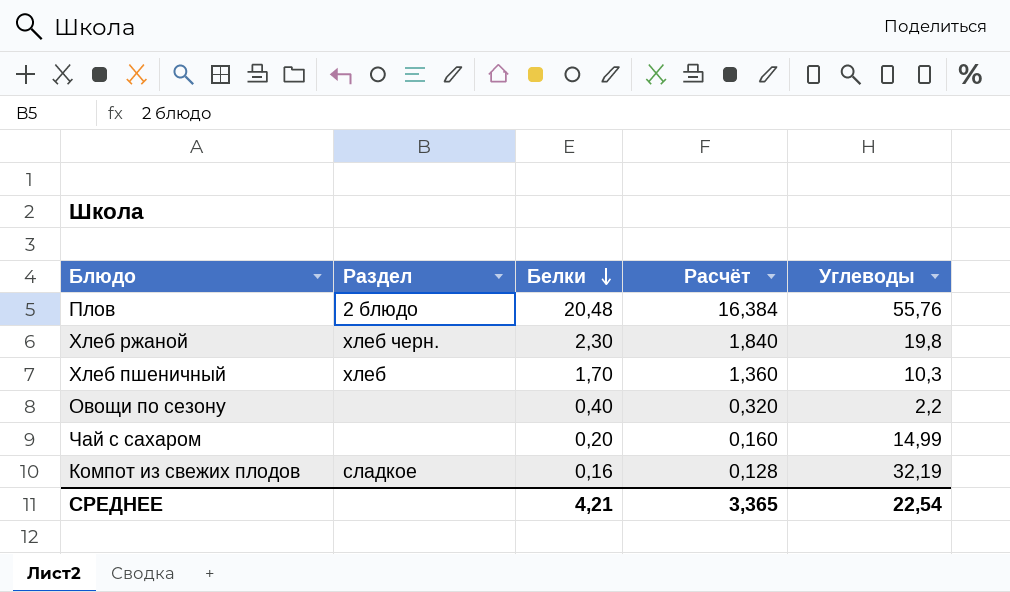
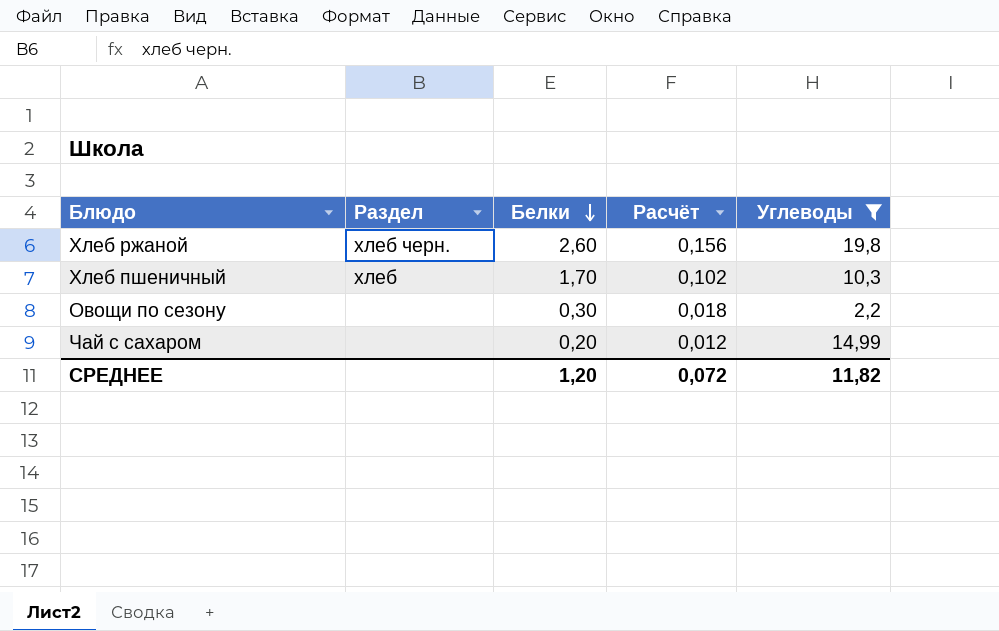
filter: none -> Углеводы <= 19,8
column Расчёт | formula: [Белки] * 0,8 -> [Белки] * 0,06
Хлеб ржаной | Белки: 2,30 -> 2,60
Овощи по сезону | Белки: 0,40 -> 0,30
СРЕДНЕЕ | Белки: 4,21 -> 1,20
СРЕДНЕЕ | Расчёт: 3,365 -> 0,072
СРЕДНЕЕ | Углеводы: 22,54 -> 11,82

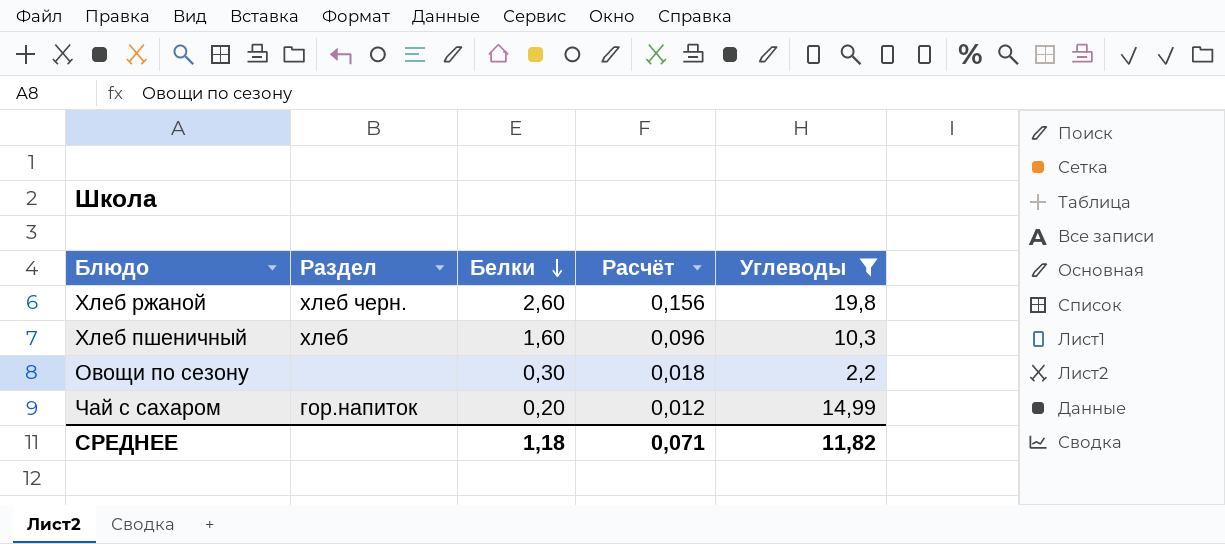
Хлеб пшеничный | Белки: 1,70 -> 1,60
Хлеб пшеничный | Расчёт: 0,102 -> 0,096
Чай с сахаром | Раздел: none -> гор.напиток
СРЕДНЕЕ | Белки: 1,20 -> 1,18
СРЕДНЕЕ | Расчёт: 0,072 -> 0,071

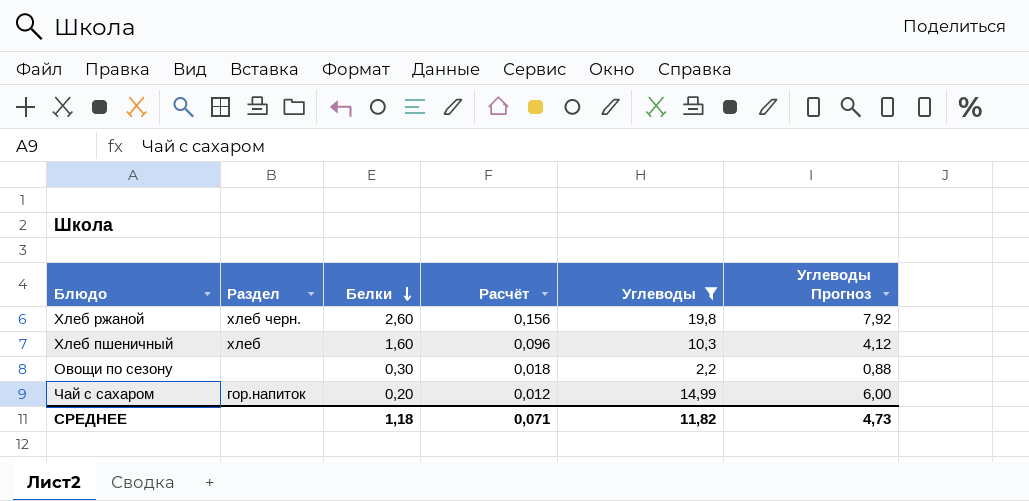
column Углеводы Прогноз | formula: none -> [Углеводы] * 0,4

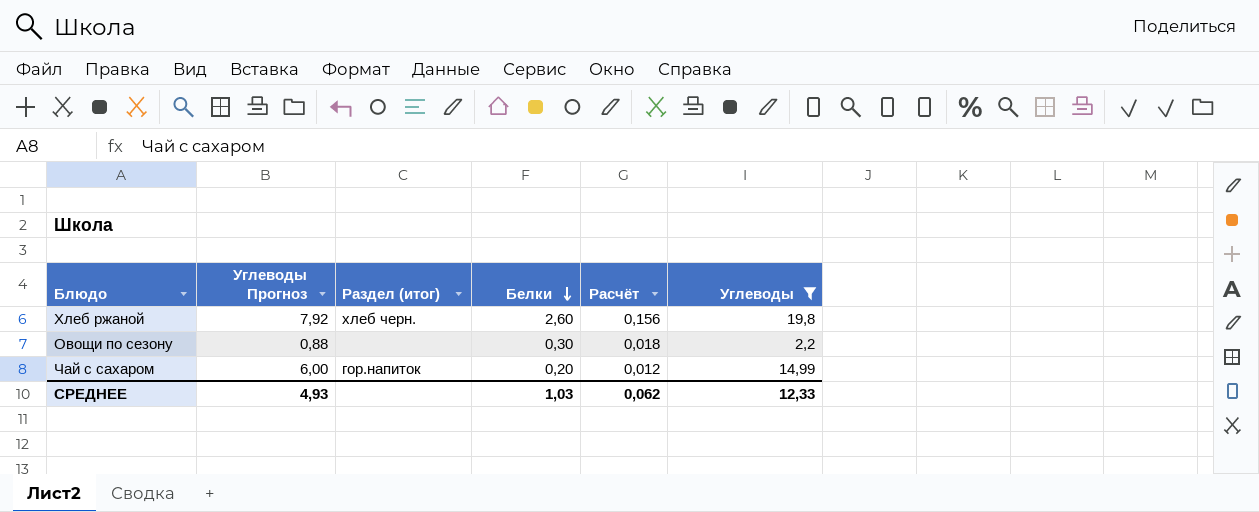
column Углеводы Прогноз | position: 6 -> 2
column name: Раздел -> Раздел (итог)
row Хлеб пшеничный: хлеб | 1,60 | 0,096 | 10,3 | 4,12 -> none
СРЕДНЕЕ | Углеводы Прогноз: 4,73 -> 4,93
СРЕДНЕЕ | Белки: 1,18 -> 1,03
СРЕДНЕЕ | Расчёт: 0,071 -> 0,062
СРЕДНЕЕ | Углеводы: 11,82 -> 12,33

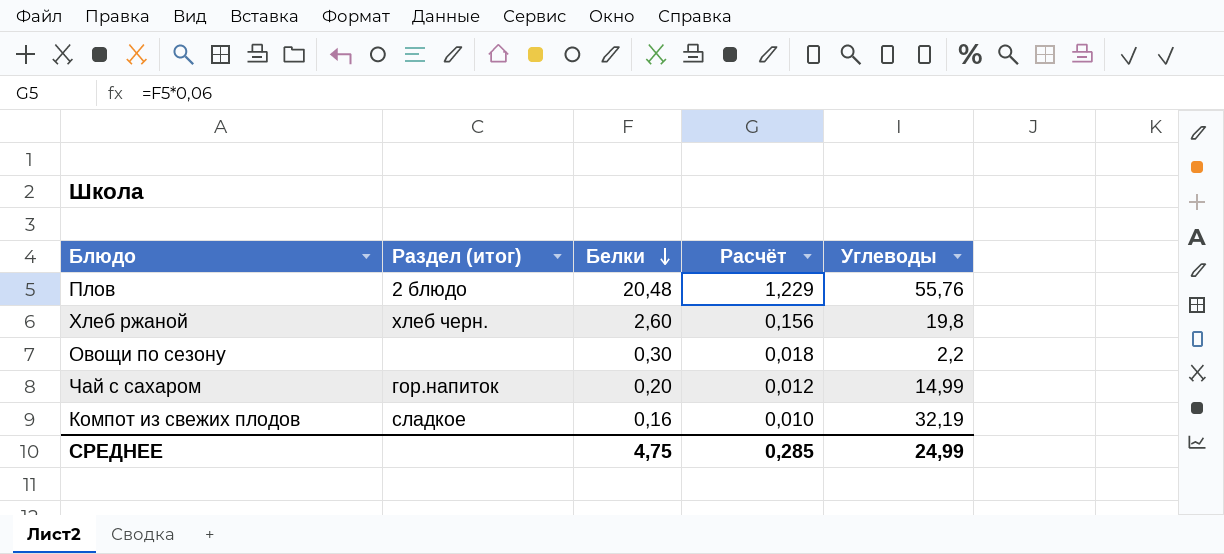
filter: Углеводы <= 19,8 -> none
column Углеводы Прогноз | formula: [Углеводы] * 0,4 -> none
СРЕДНЕЕ | Белки: 1,03 -> 4,75
СРЕДНЕЕ | Расчёт: 0,062 -> 0,285
СРЕДНЕЕ | Углеводы: 12,33 -> 24,99

